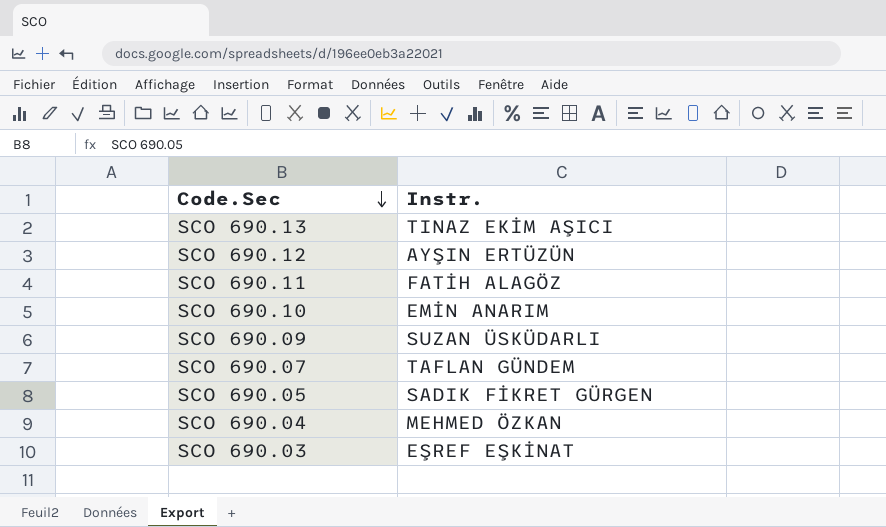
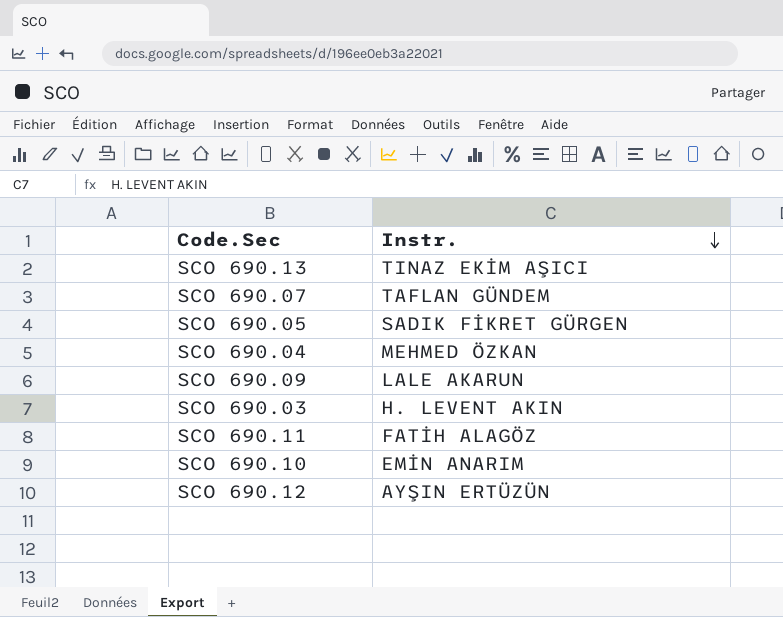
row order: Code.Sec descending -> Instr. descending
SCO 690.09 | Instr.: SUZAN ÜSKÜDARLI -> LALE AKARUN
SCO 690.03 | Instr.: EŞREF EŞKİNAT -> H. LEVENT AKIN

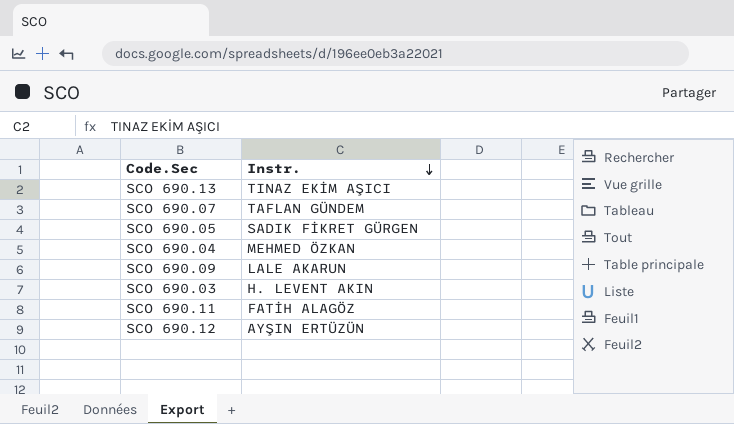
row SCO 690.10: EMİN ANARIM -> none

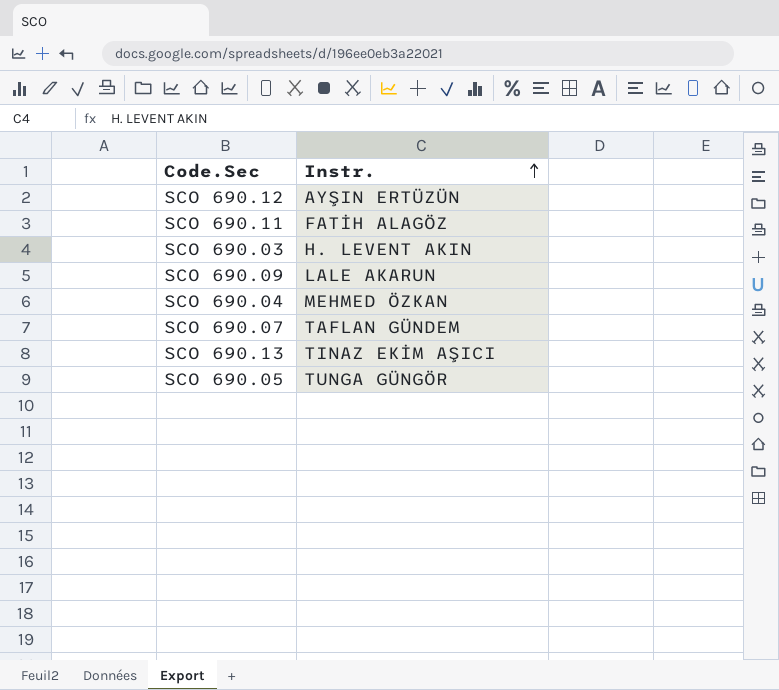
row order: Instr. descending -> Instr. ascending
SCO 690.05 | Instr.: SADIK FİKRET GÜRGEN -> TUNGA GÜNGÖR

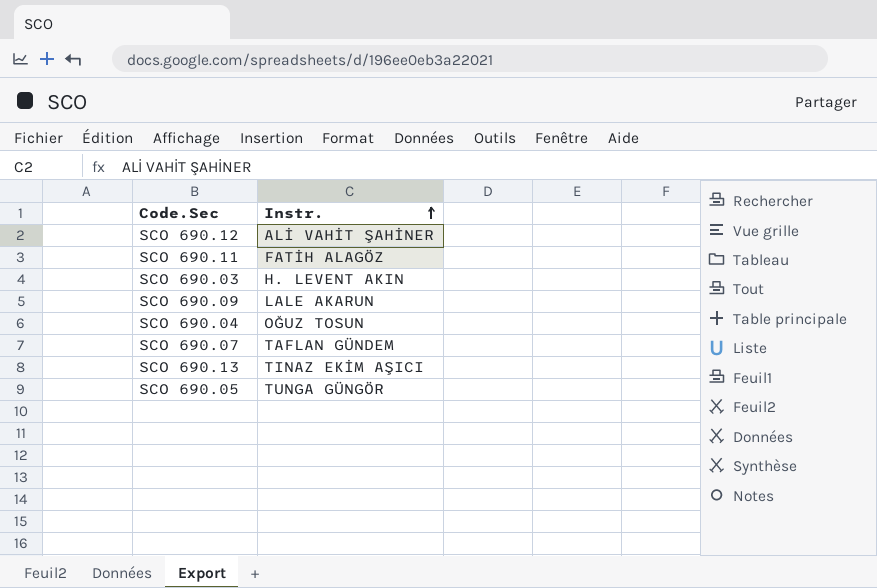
SCO 690.12 | Instr.: AYŞIN ERTÜZÜN -> ALİ VAHİT ŞAHİNER
SCO 690.04 | Instr.: MEHMED ÖZKAN -> OĞUZ TOSUN

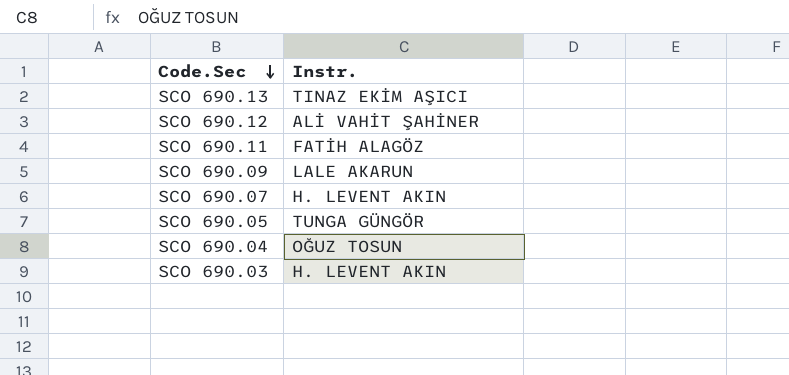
row order: Instr. ascending -> Code.Sec descending
SCO 690.07 | Instr.: TAFLAN GÜNDEM -> H. LEVENT AKIN

